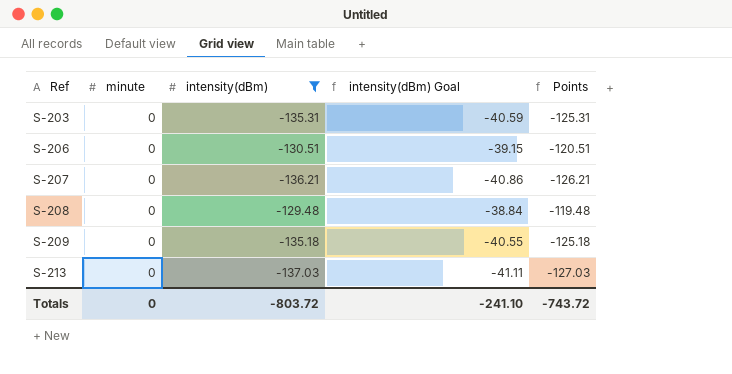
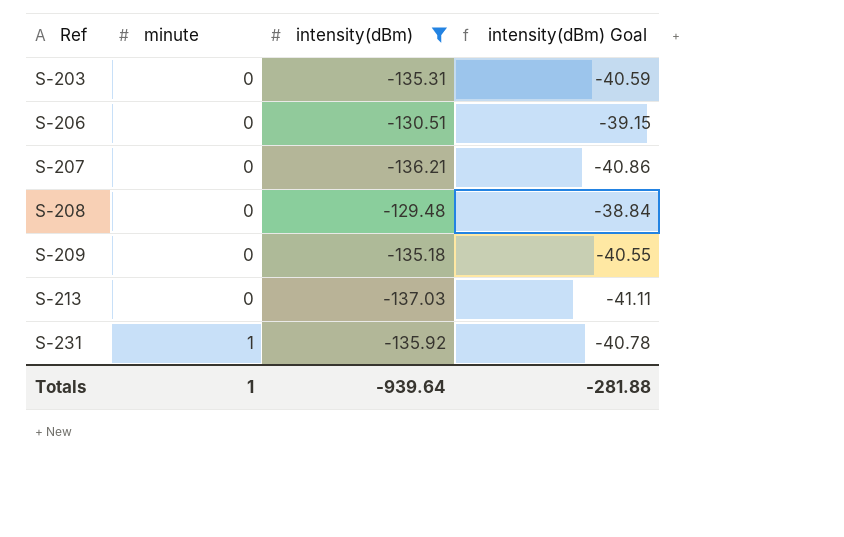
column Points | formula: [intensity(dBm)] + 10 -> none
row S-231: none -> 1 | -135.92 | -40.78
Totals | minute: 0 -> 1
Totals | intensity(dBm): -803.72 -> -939.64
Totals | intensity(dBm) Goal: -241.10 -> -281.88

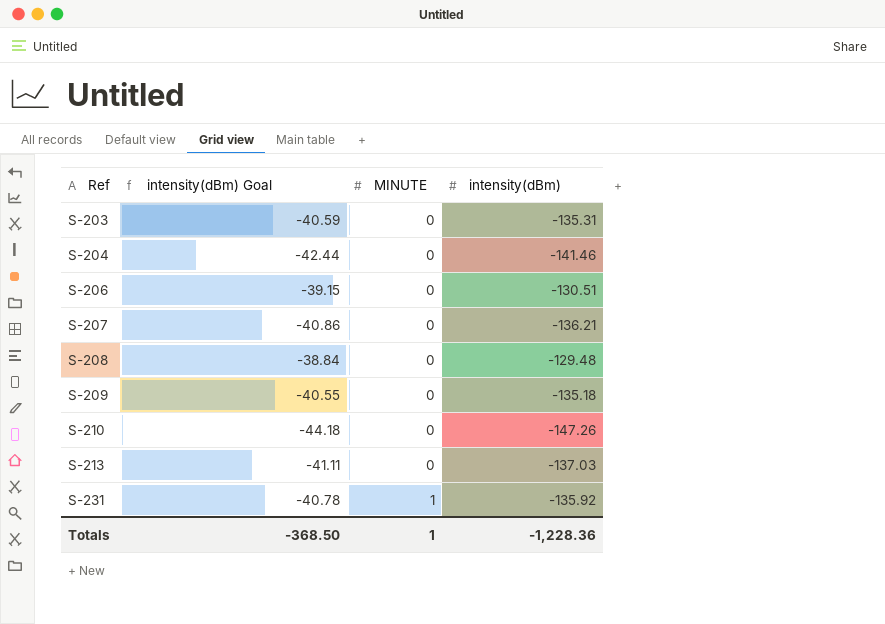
filter: intensity(dBm) >= -137.03 -> none
column intensity(dBm) Goal | position: 4 -> 2
column name: minute -> MINUTE
Totals | intensity(dBm) Goal: -281.88 -> -368.50
Totals | intensity(dBm): -939.64 -> -1,228.36

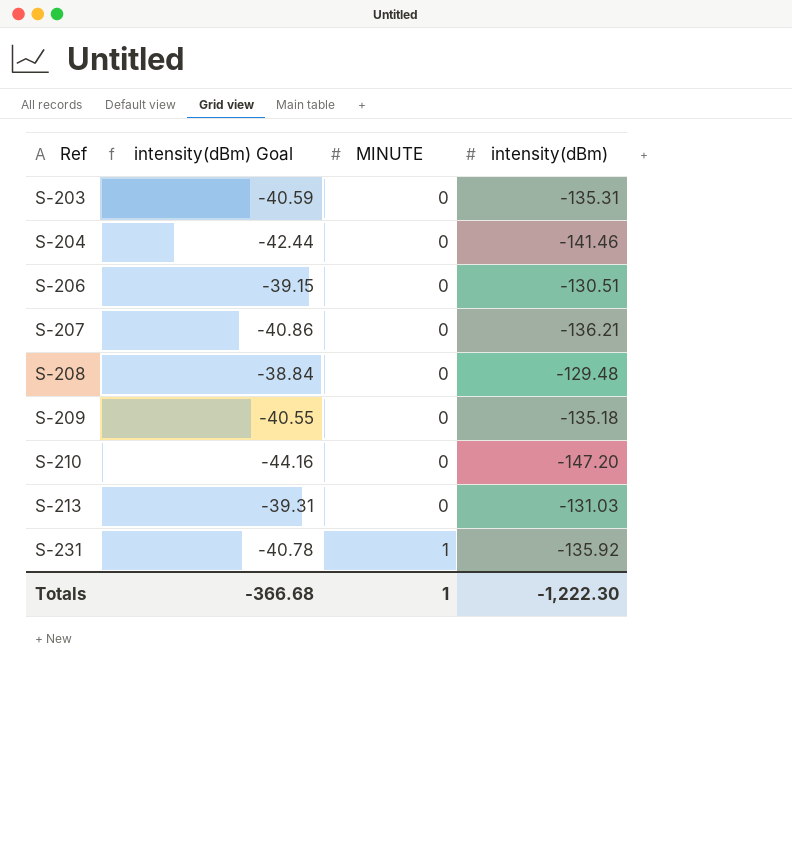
S-210 | intensity(dBm) Goal: -44.18 -> -44.16
S-210 | intensity(dBm): -147.26 -> -147.20
S-213 | intensity(dBm) Goal: -41.11 -> -39.31
S-213 | intensity(dBm): -137.03 -> -131.03
Totals | intensity(dBm) Goal: -368.50 -> -366.68
Totals | intensity(dBm): -1,228.36 -> -1,222.30

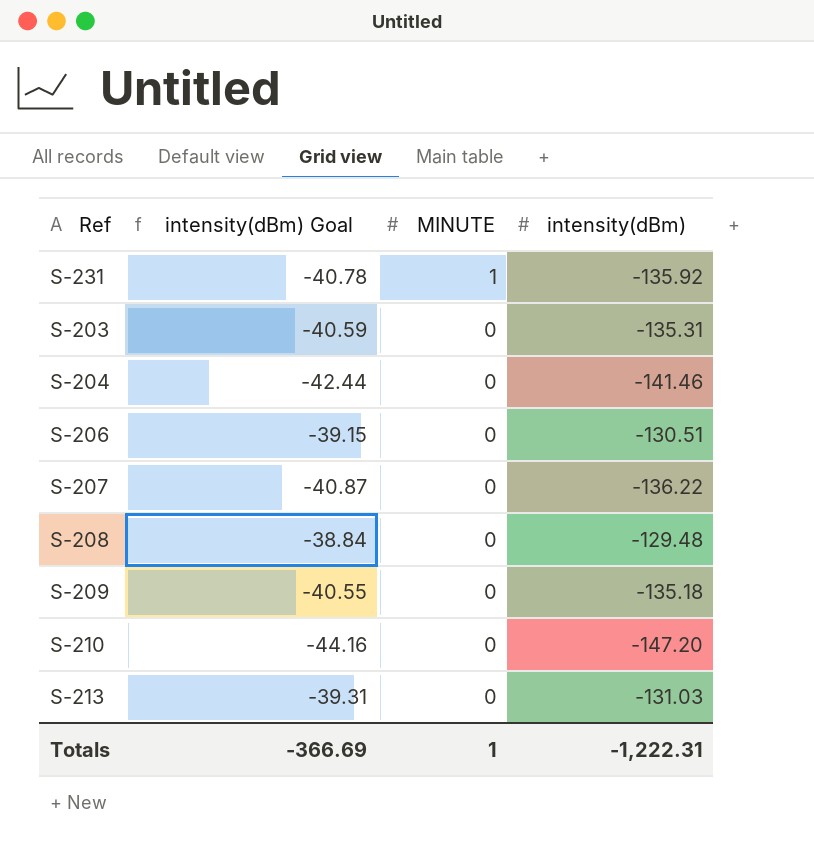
row order: Ref ascending -> MINUTE descending
S-207 | intensity(dBm) Goal: -40.86 -> -40.87
S-207 | intensity(dBm): -136.21 -> -136.22
Totals | intensity(dBm) Goal: -366.68 -> -366.69
Totals | intensity(dBm): -1,222.30 -> -1,222.31

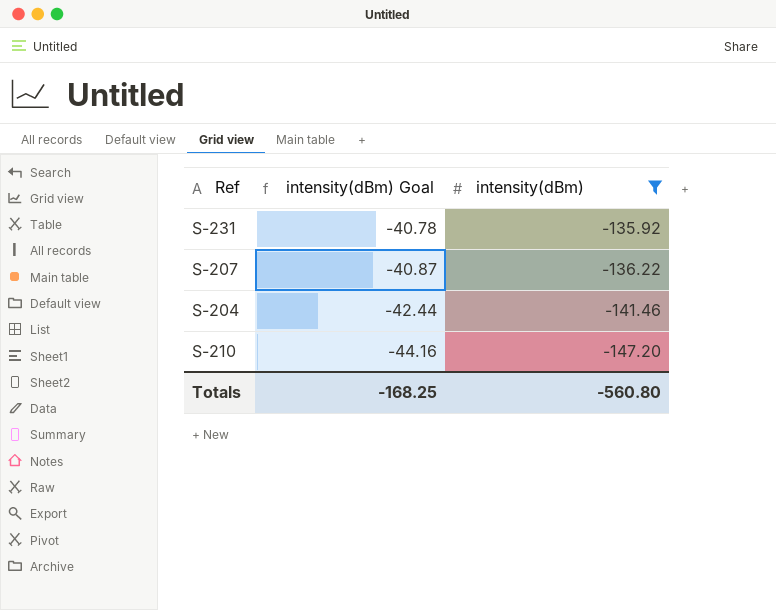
filter: none -> intensity(dBm) <= -135.92
row order: MINUTE descending -> intensity(dBm) Goal descending
column MINUTE | position: 3 -> none
Totals | intensity(dBm) Goal: -366.69 -> -168.25
Totals | intensity(dBm): -1,222.31 -> -560.80

